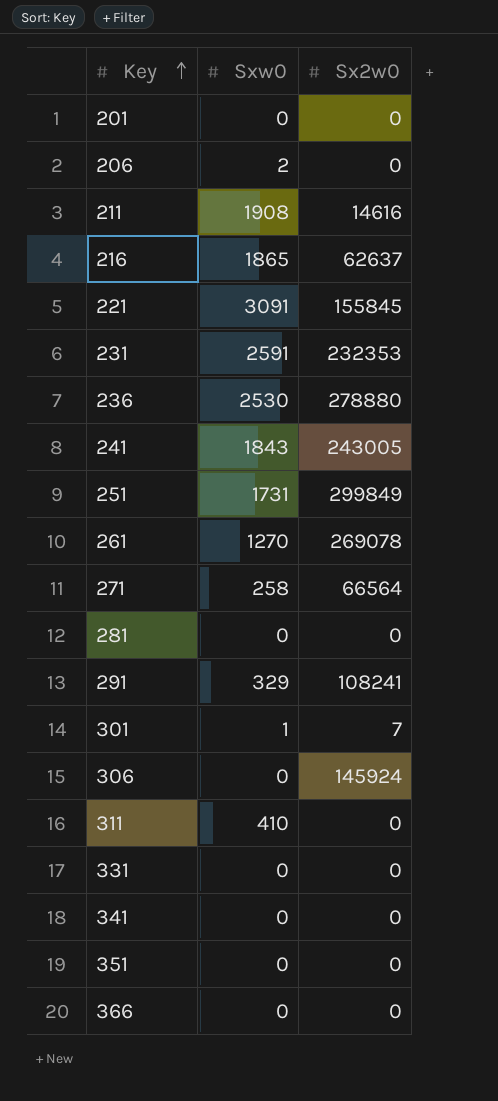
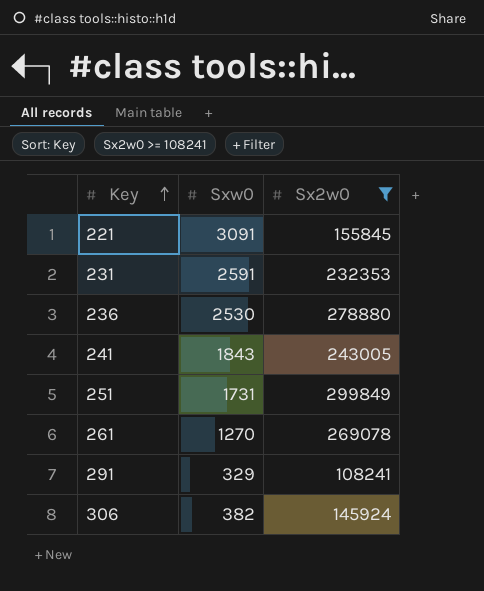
filter: none -> Sx2w0 >= 108241
306 | Sxw0: 0 -> 382

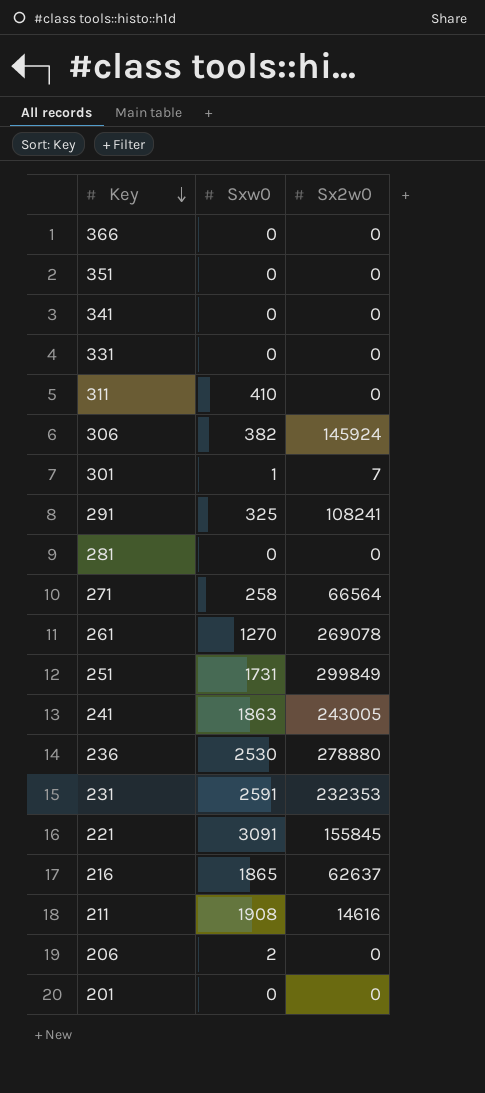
filter: Sx2w0 >= 108241 -> none
row order: Key ascending -> Key descending
291 | Sxw0: 329 -> 325
241 | Sxw0: 1843 -> 1863

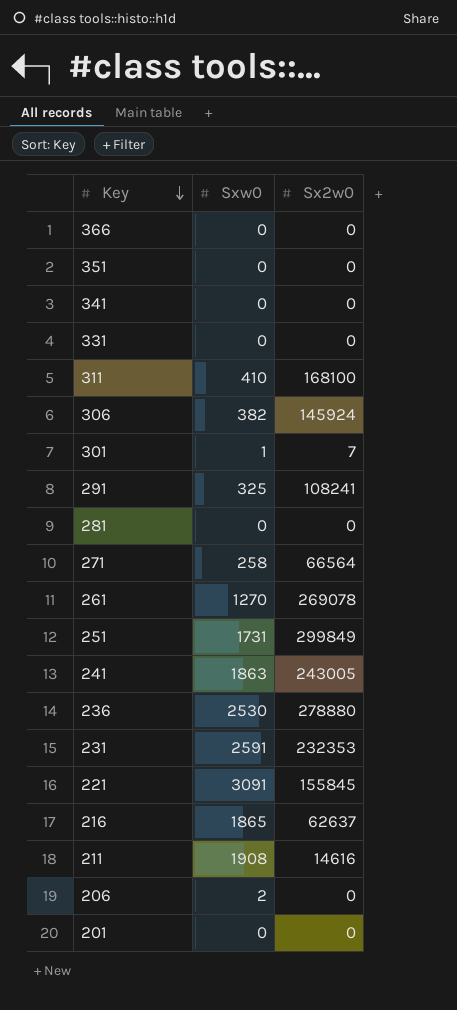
311 | Sx2w0: 0 -> 168100

